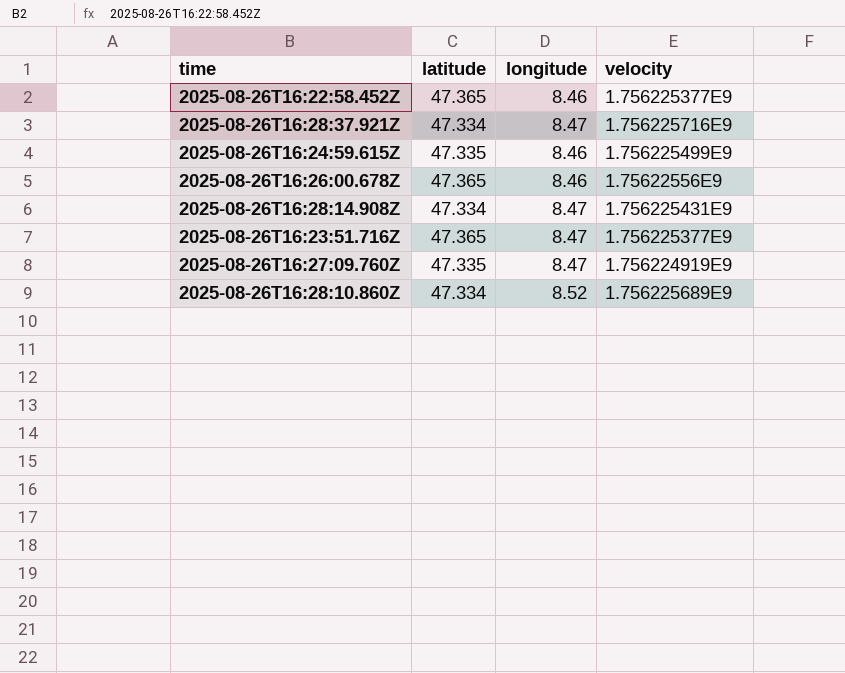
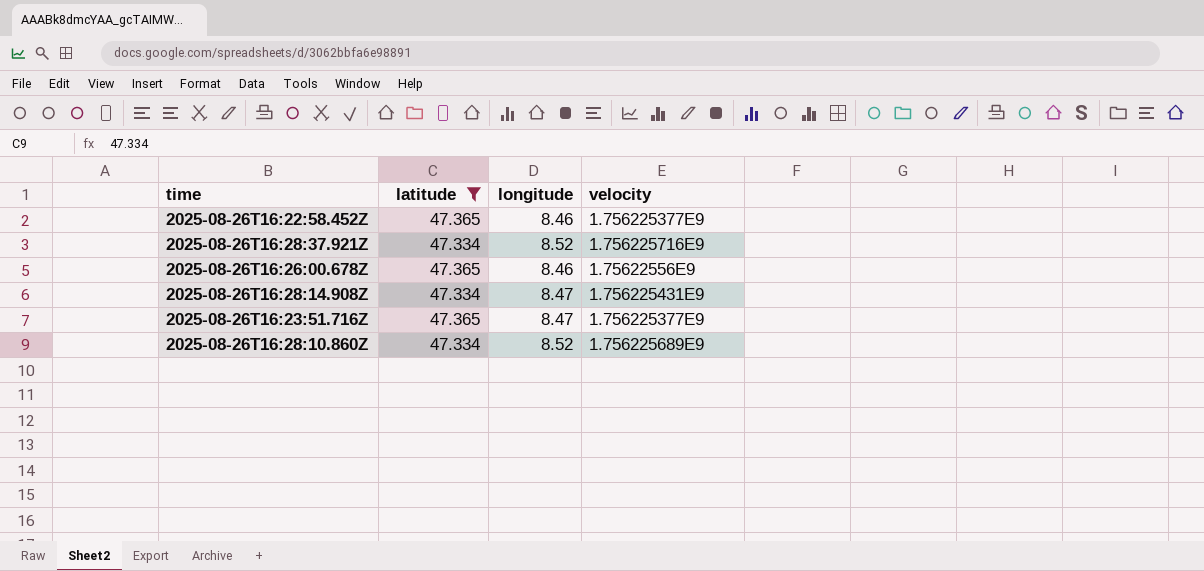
filter: none -> latitude != 47.335
2025-08-26T16:28:37.921Z | longitude: 8.47 -> 8.52

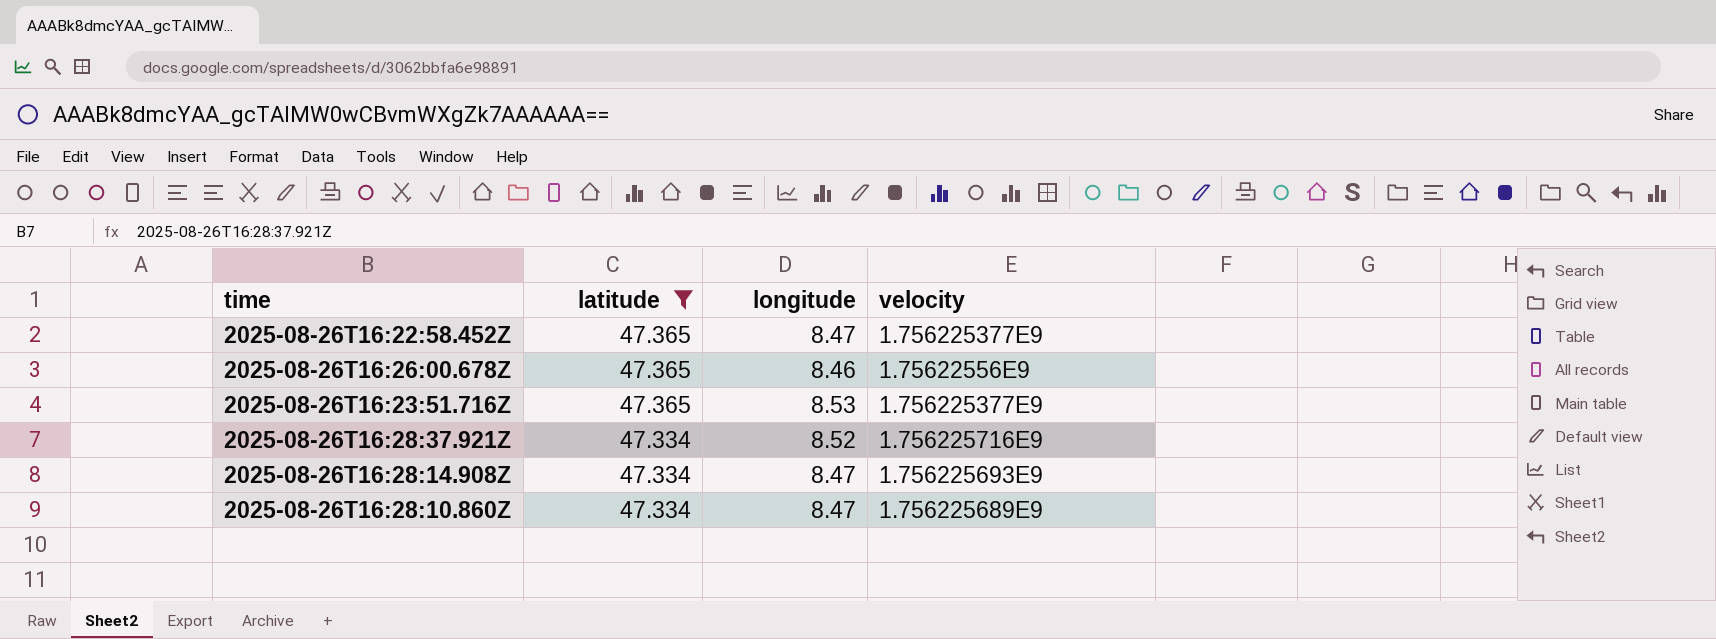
row order: none -> latitude descending
2025-08-26T16:22:58.452Z | longitude: 8.46 -> 8.47
2025-08-26T16:23:51.716Z | longitude: 8.47 -> 8.53
2025-08-26T16:28:14.908Z | velocity: 1.756225431E9 -> 1.756225693E9
2025-08-26T16:28:10.860Z | longitude: 8.52 -> 8.47

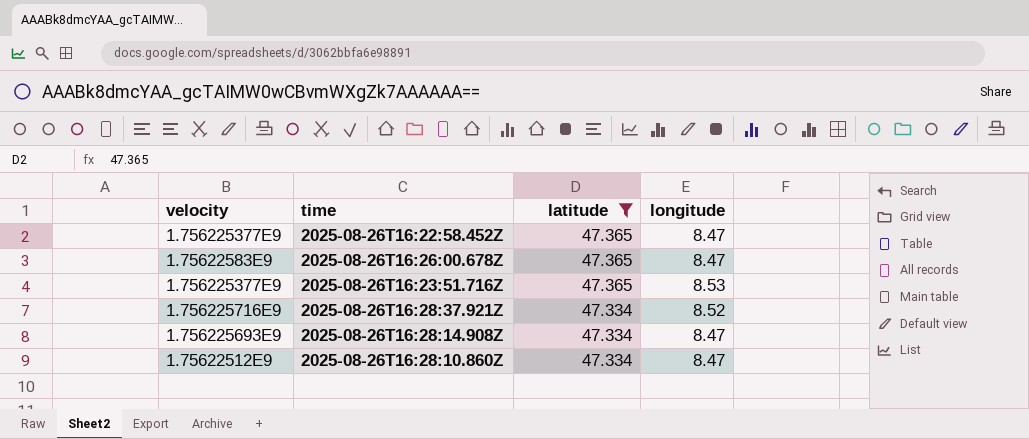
column velocity | position: 4 -> 1
2025-08-26T16:26:00.678Z | velocity: 1.75622556E9 -> 1.75622583E9
2025-08-26T16:26:00.678Z | longitude: 8.46 -> 8.47
2025-08-26T16:28:10.860Z | velocity: 1.756225689E9 -> 1.75622512E9

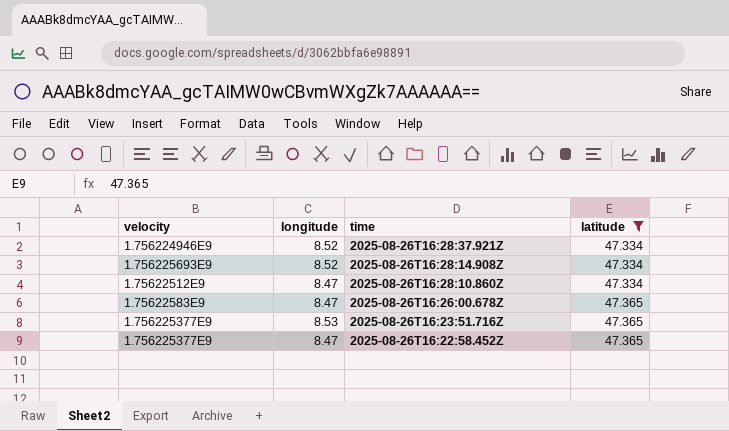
row order: latitude descending -> time descending
column longitude | position: 4 -> 2
2025-08-26T16:28:37.921Z | velocity: 1.756225716E9 -> 1.756224946E9
2025-08-26T16:28:14.908Z | longitude: 8.47 -> 8.52

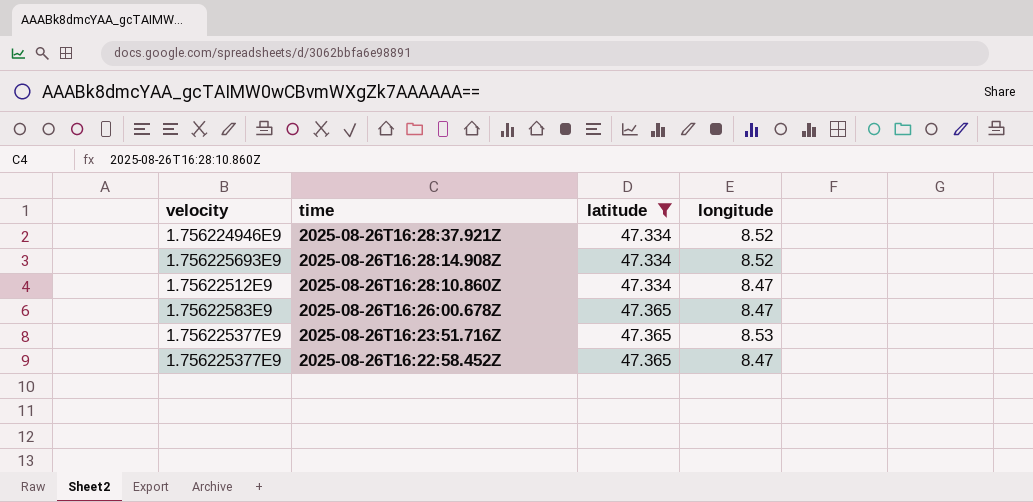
column longitude | position: 2 -> 4

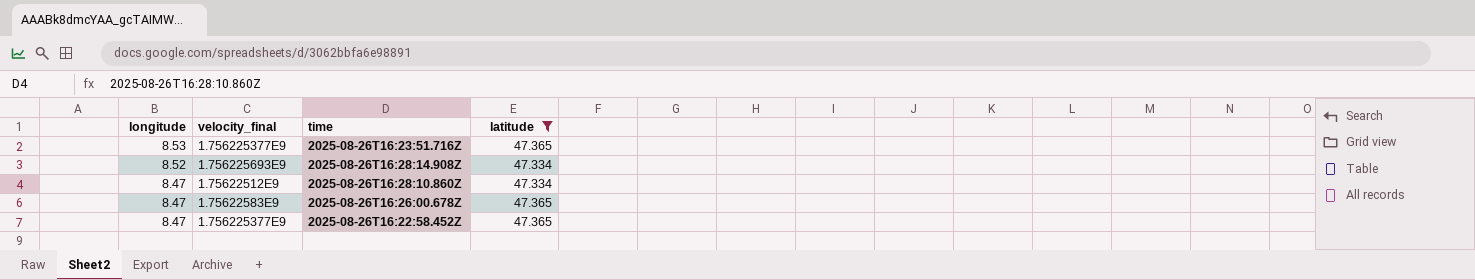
row order: time descending -> longitude descending
column longitude | position: 4 -> 1
column name: velocity -> velocity_final
row 2025-08-26T16:28:37.921Z: 1.756224946E9 | 47.334 | 8.52 -> none

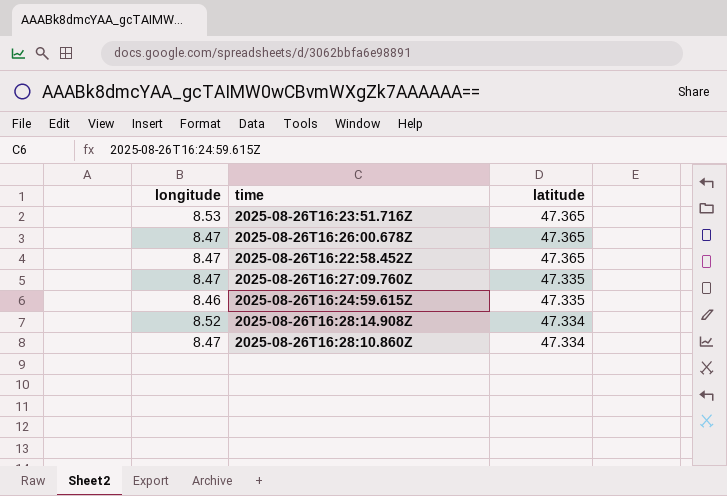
filter: latitude != 47.335 -> none
row order: longitude descending -> latitude descending
column velocity_final | position: 2 -> none

